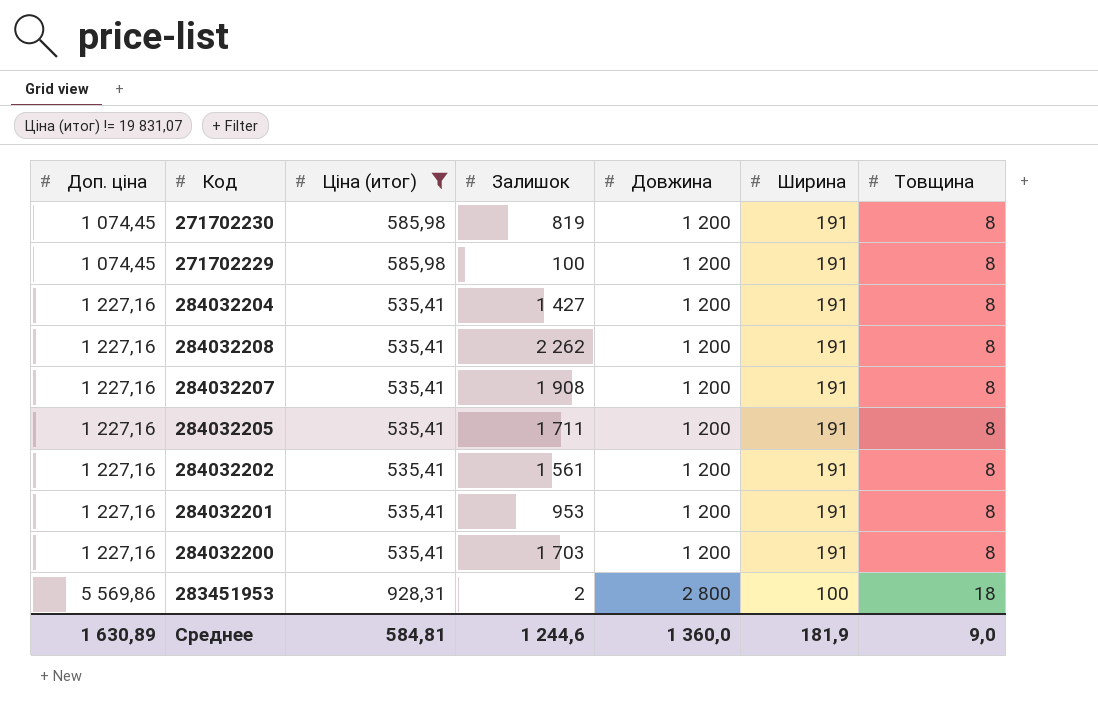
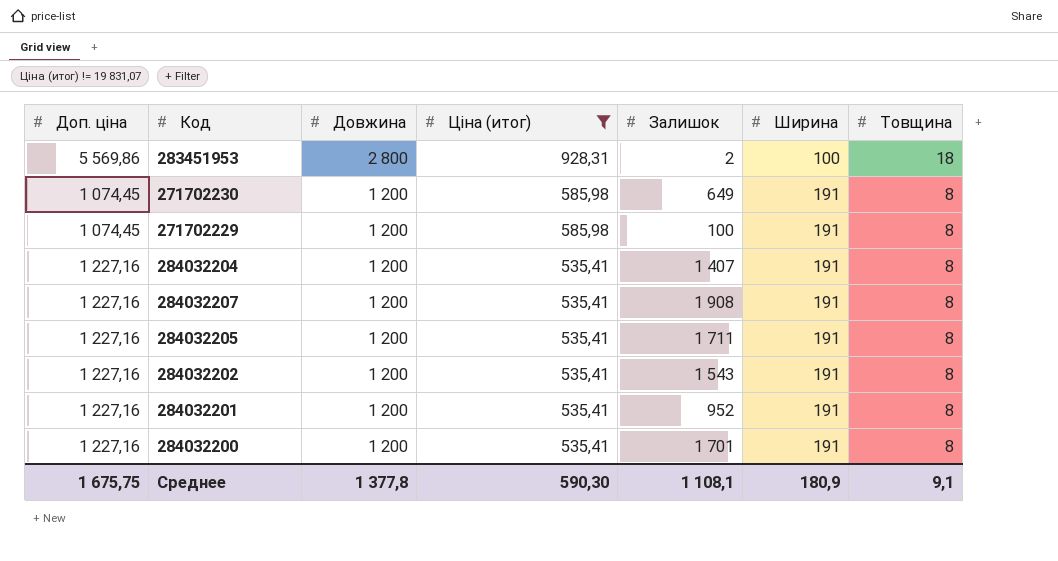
row order: Доп. ціна ascending -> Довжина descending
column Довжина | position: 5 -> 3
row 284032208: 1 227,16 | 535,41 | 2 262 | 1 200 | 191 | 8 -> none
271702230 | Залишок: 819 -> 649
284032204 | Залишок: 1 427 -> 1 407
284032202 | Залишок: 1 561 -> 1 543
284032201 | Залишок: 953 -> 952
284032200 | Залишок: 1 703 -> 1 701
Среднее | Доп. ціна: 1 630,89 -> 1 675,75
Среднее | Довжина: 1 360,0 -> 1 377,8
Среднее | Ціна (итог): 584,81 -> 590,30
Среднее | Залишок: 1 244,6 -> 1 108,1
Среднее | Ширина: 181,9 -> 180,9
Среднее | Товщина: 9,0 -> 9,1

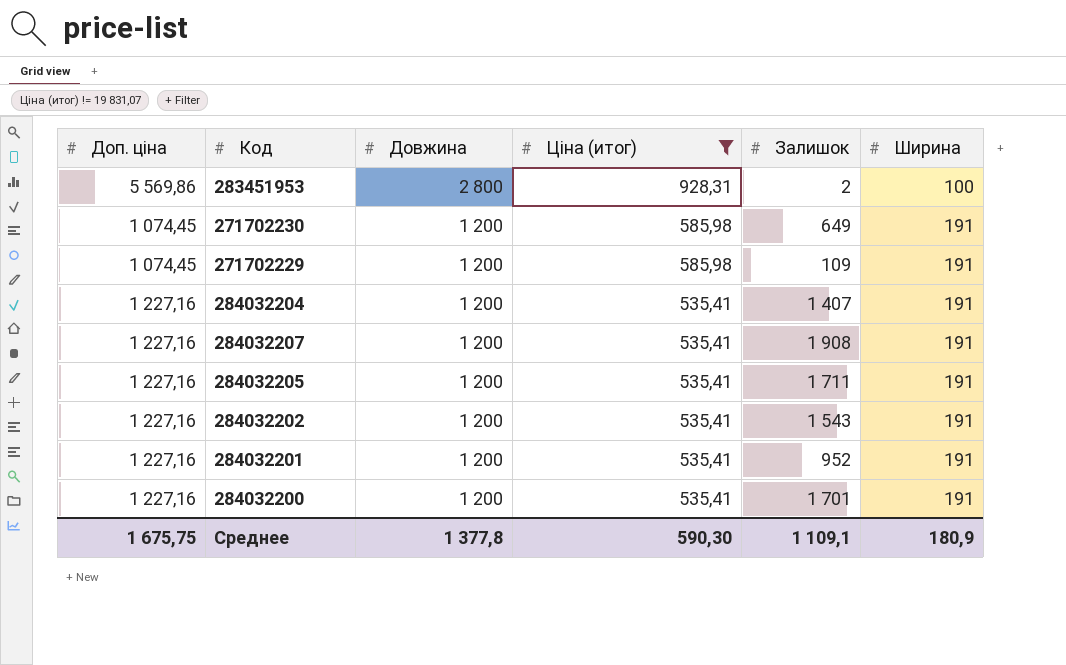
column Товщина | position: 7 -> none
271702229 | Залишок: 100 -> 109
Среднее | Залишок: 1 108,1 -> 1 109,1

